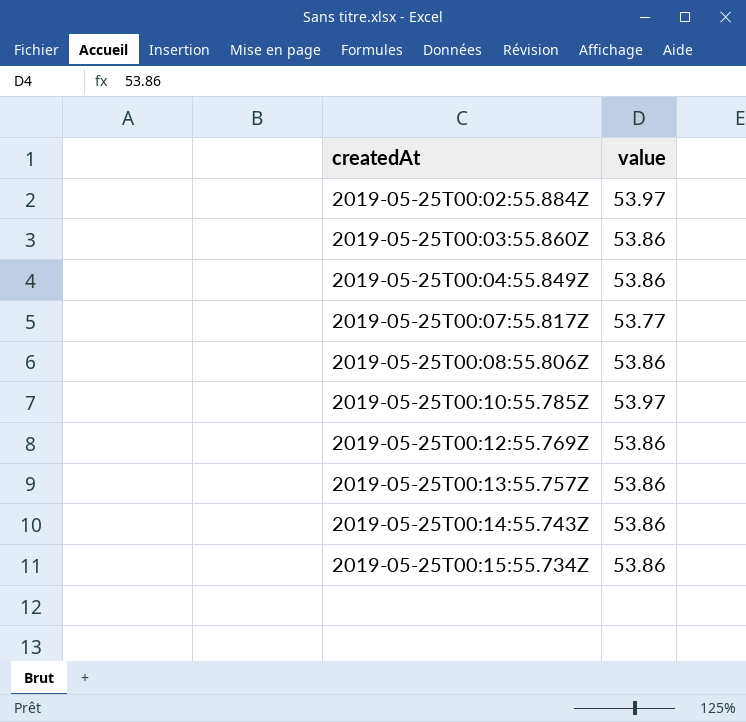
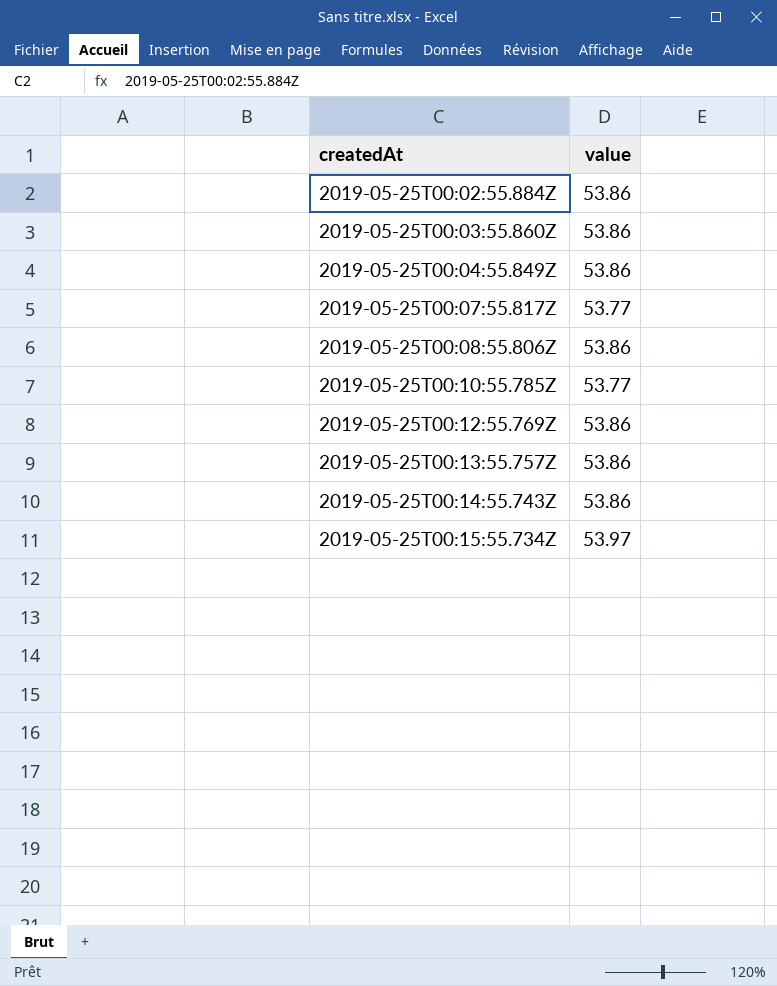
2019-05-25T00:02:55.884Z | value: 53.97 -> 53.86
2019-05-25T00:10:55.785Z | value: 53.97 -> 53.77
2019-05-25T00:15:55.734Z | value: 53.86 -> 53.97

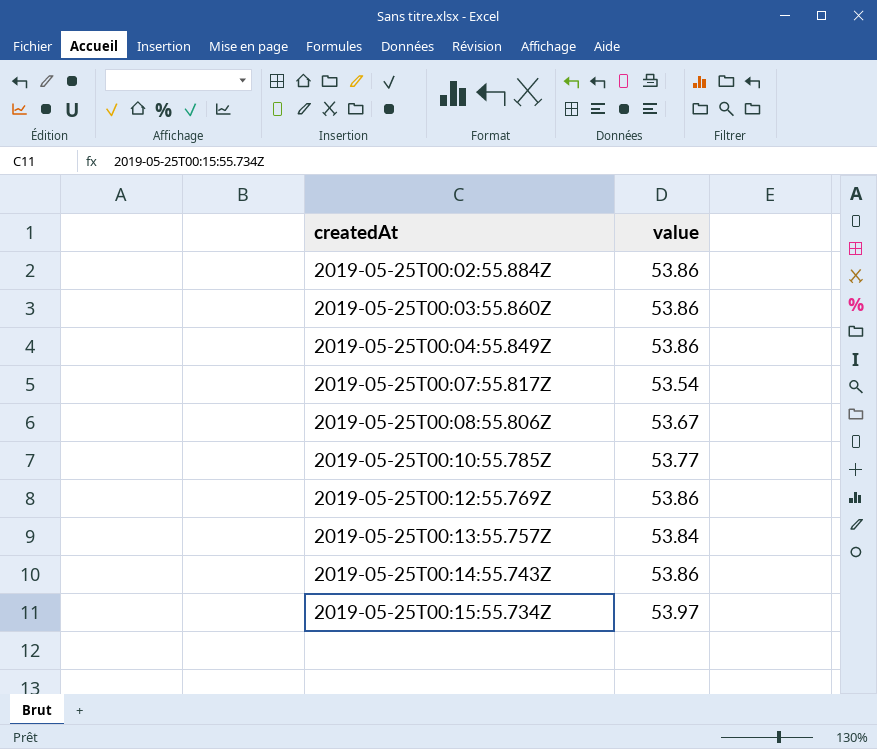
2019-05-25T00:07:55.817Z | value: 53.77 -> 53.54
2019-05-25T00:08:55.806Z | value: 53.86 -> 53.67
2019-05-25T00:13:55.757Z | value: 53.86 -> 53.84

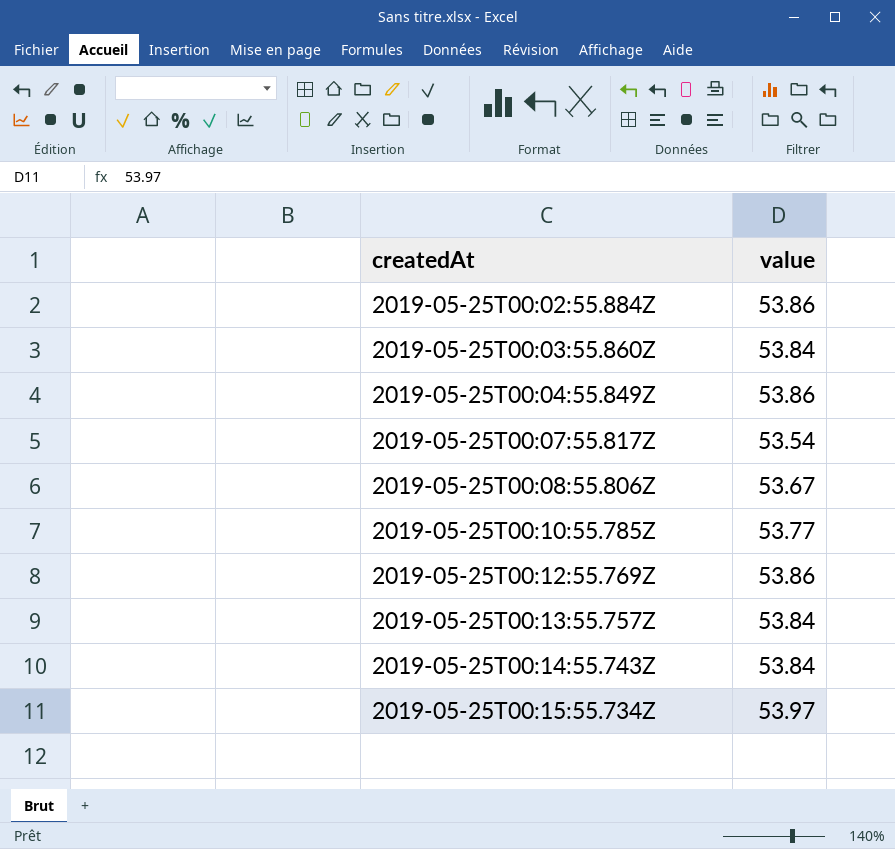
2019-05-25T00:03:55.860Z | value: 53.86 -> 53.84
2019-05-25T00:14:55.743Z | value: 53.86 -> 53.84

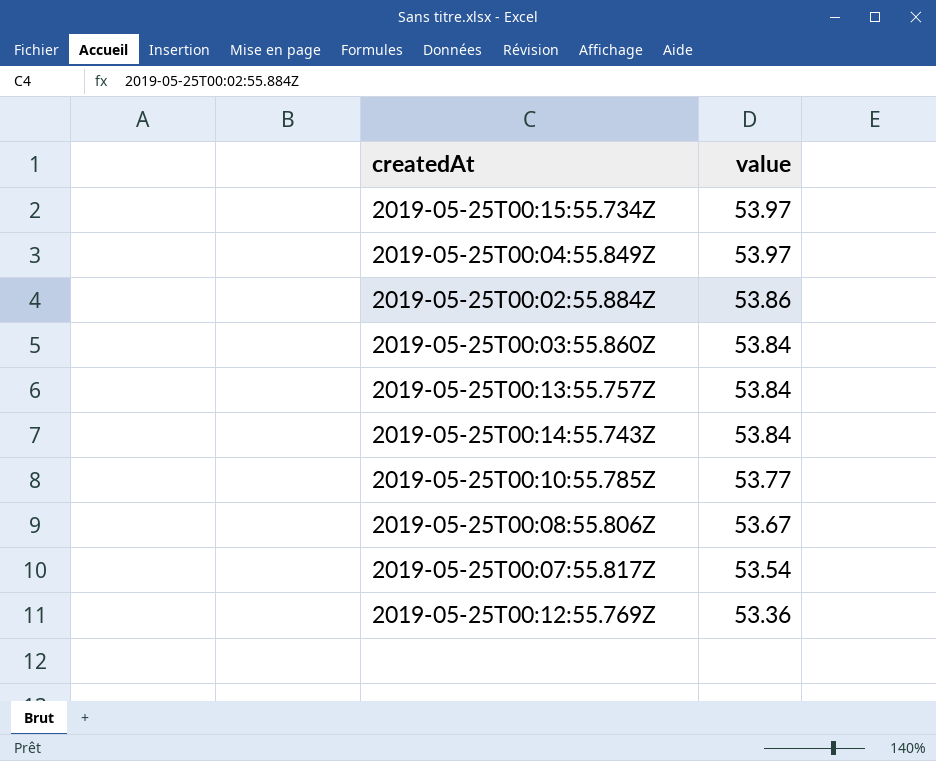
row order: createdAt ascending -> value descending
2019-05-25T00:04:55.849Z | value: 53.86 -> 53.97
2019-05-25T00:12:55.769Z | value: 53.86 -> 53.36

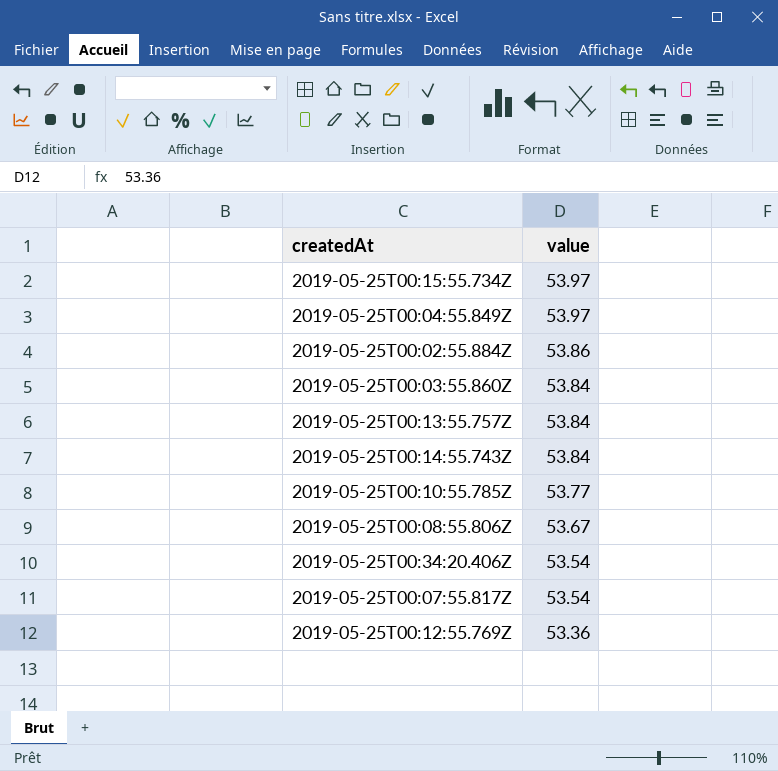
row 2019-05-25T00:34:20.406Z: none -> 53.54

